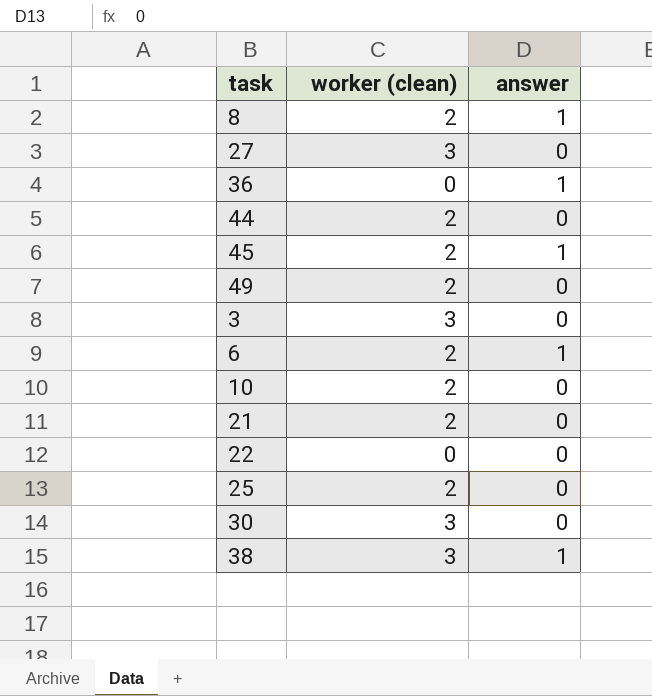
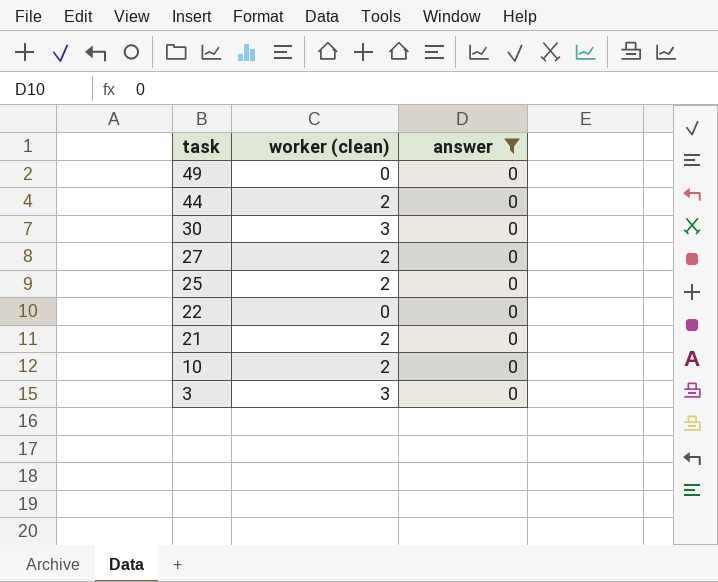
filter: none -> answer = 0
row order: none -> task descending
49 | worker (clean): 2 -> 0
27 | worker (clean): 3 -> 2

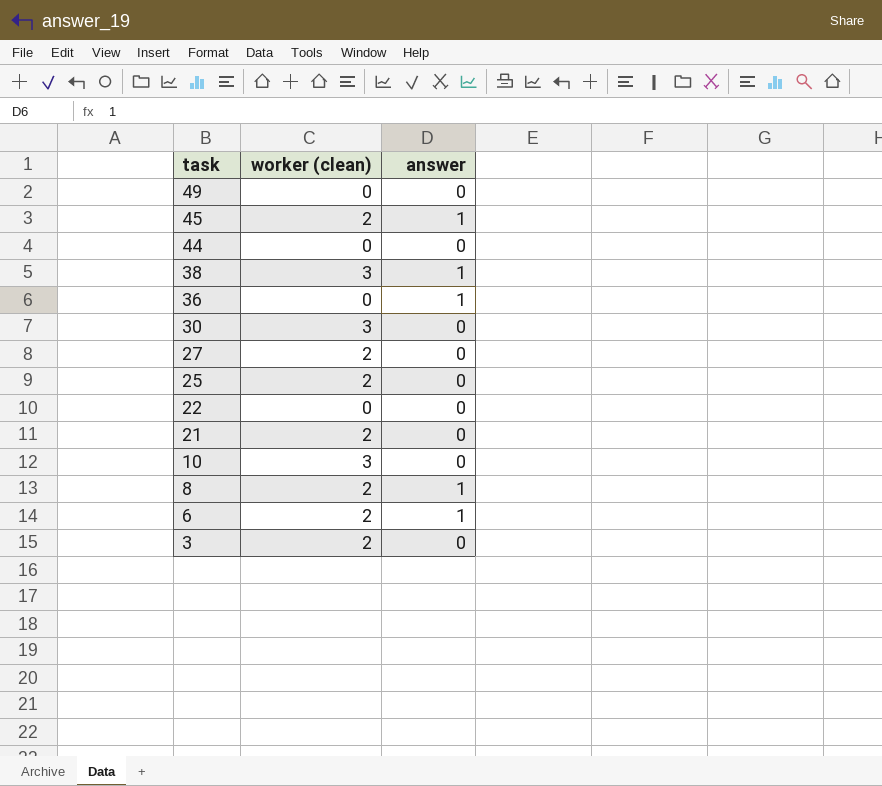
filter: answer = 0 -> none
44 | worker (clean): 2 -> 0
10 | worker (clean): 2 -> 3
3 | worker (clean): 3 -> 2

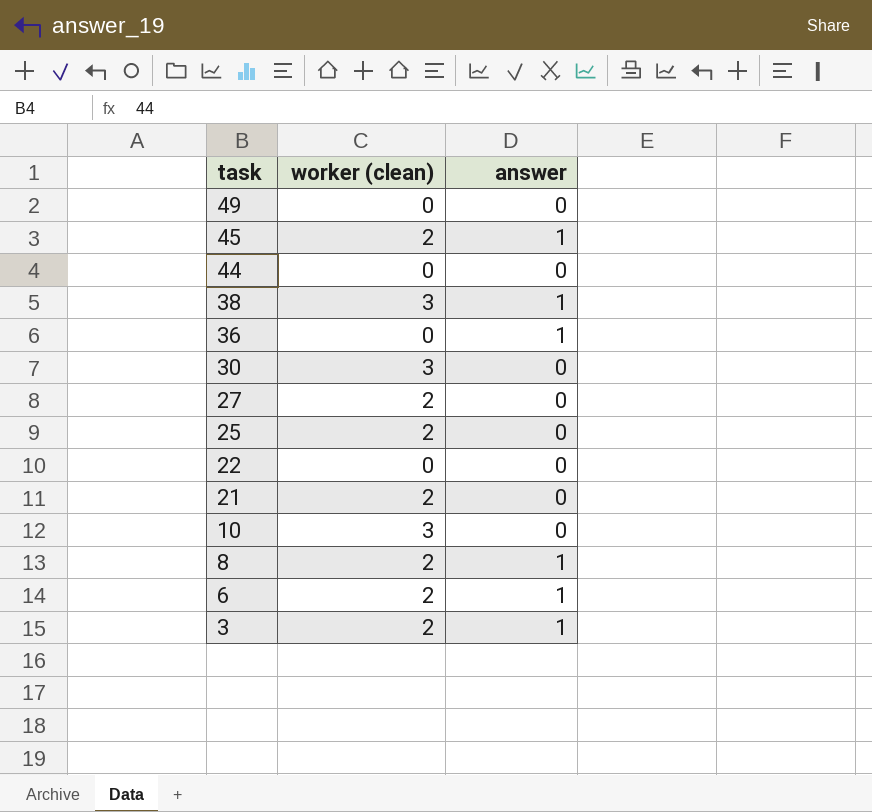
3 | answer: 0 -> 1

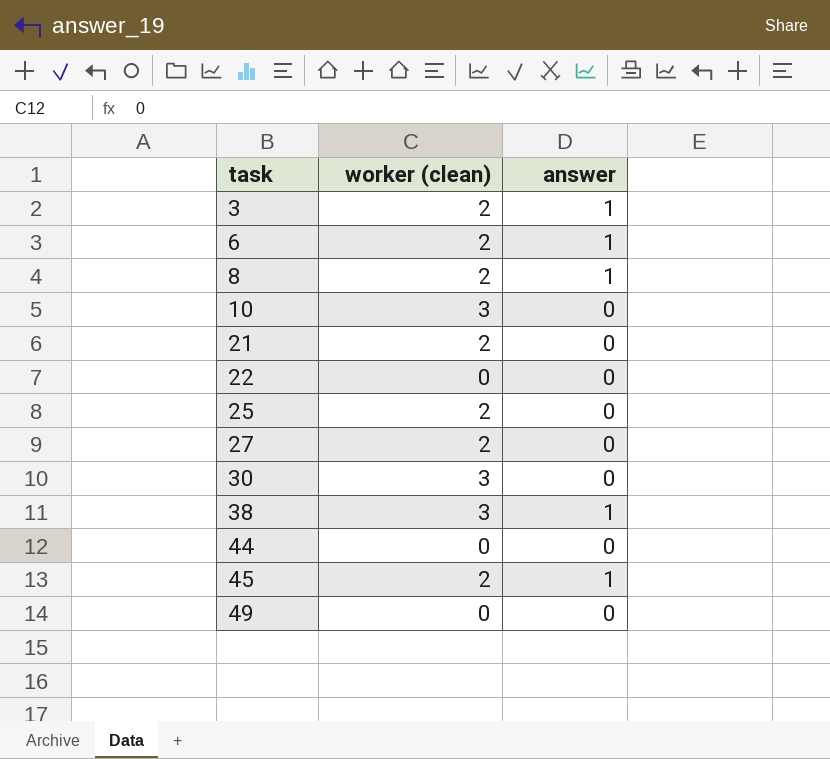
row order: task descending -> task ascending
row 36: 0 | 1 -> none

